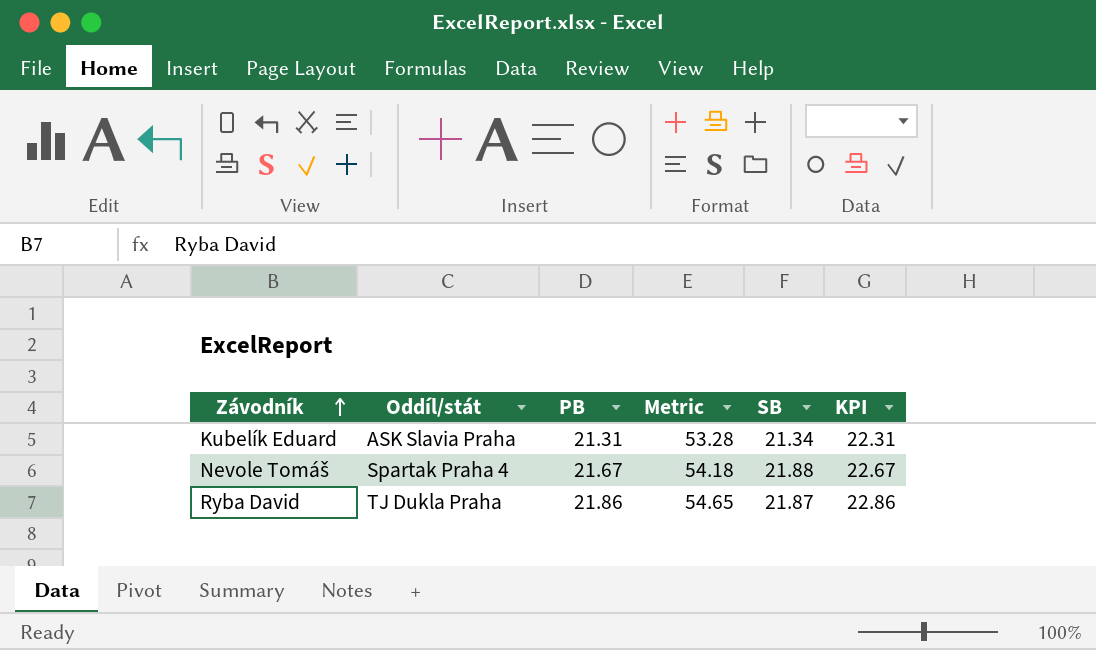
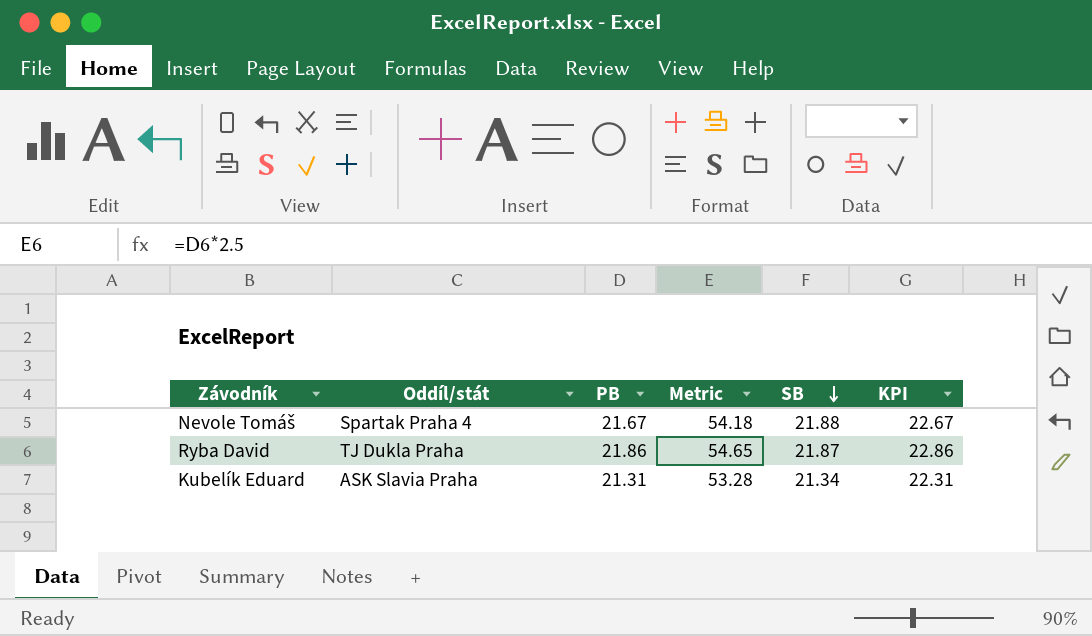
row order: Závodník ascending -> SB descending

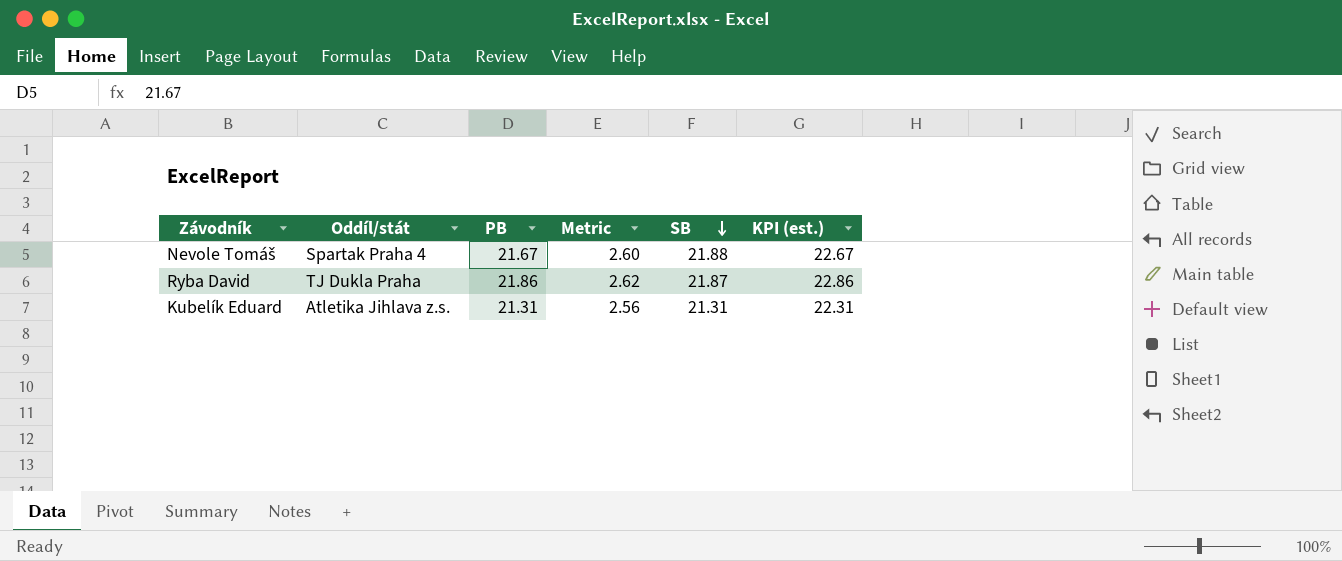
column Metric | formula: [PB] * 2.5 -> [PB] * 0.12
column name: KPI -> KPI (est.)
Kubelík Eduard | Oddíl/stát: ASK Slavia Praha -> Atletika Jihlava z.s.
Kubelík Eduard | SB: 21.34 -> 21.31

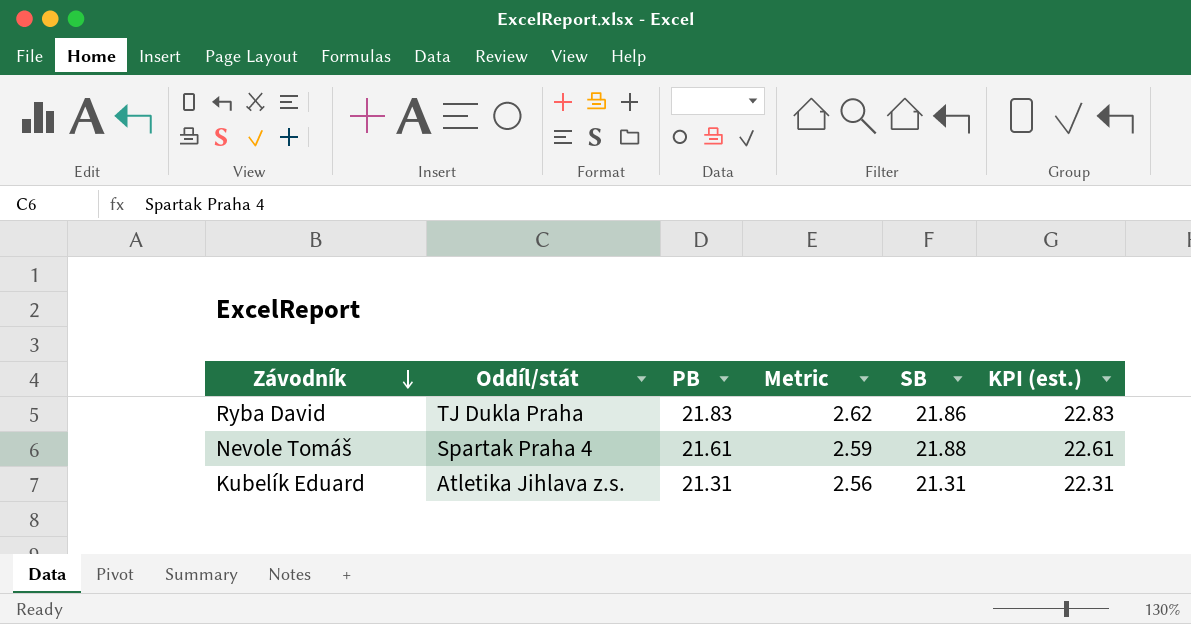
row order: SB descending -> Závodník descending
Ryba David | PB: 21.86 -> 21.83
Ryba David | SB: 21.87 -> 21.86
Ryba David | KPI (est.): 22.86 -> 22.83
Nevole Tomáš | PB: 21.67 -> 21.61
Nevole Tomáš | Metric: 2.60 -> 2.59
Nevole Tomáš | KPI (est.): 22.67 -> 22.61

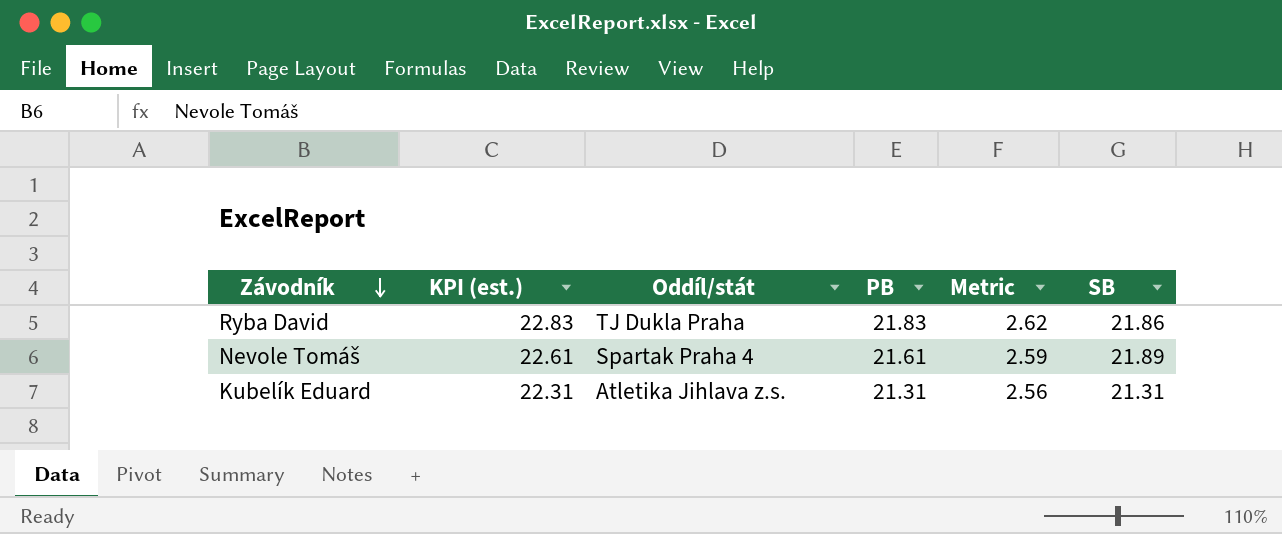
column KPI (est.) | position: 6 -> 2
Nevole Tomáš | SB: 21.88 -> 21.89

